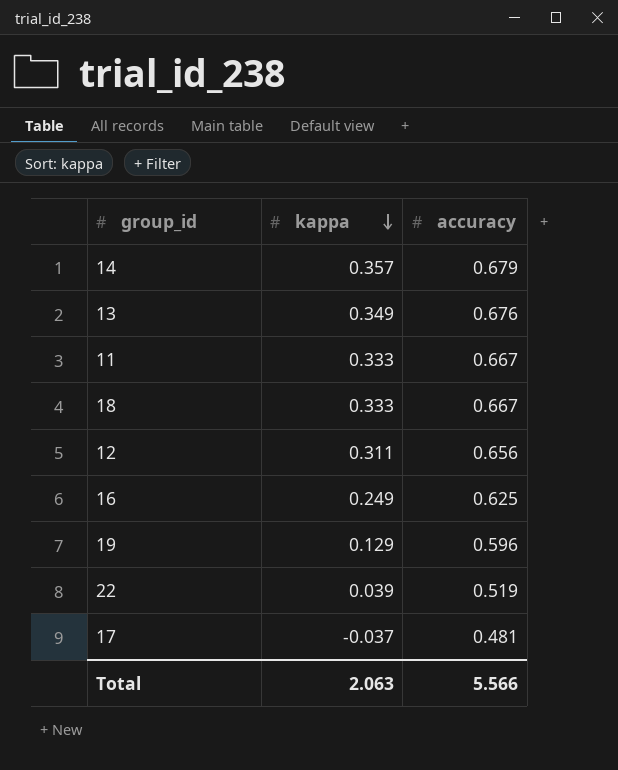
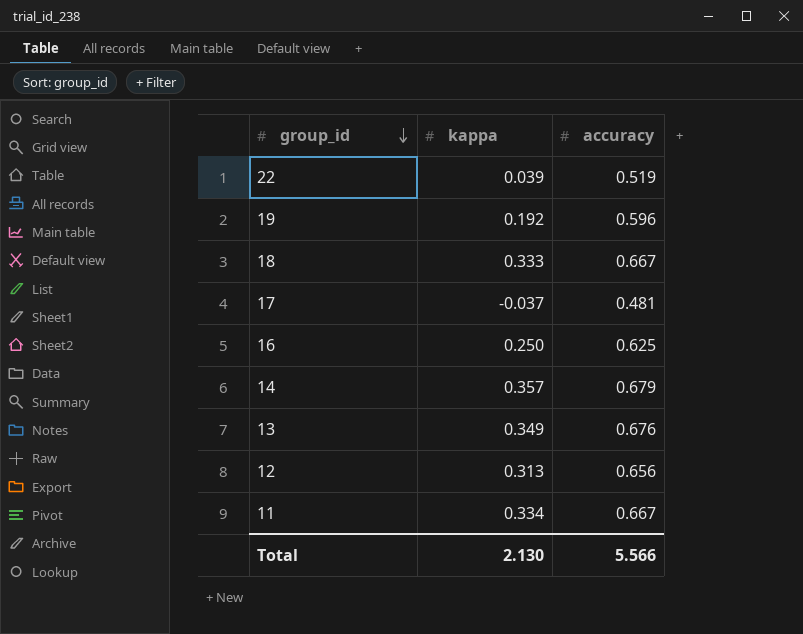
row order: kappa descending -> group_id descending
19 | kappa: 0.129 -> 0.192
16 | kappa: 0.249 -> 0.250
12 | kappa: 0.311 -> 0.313
11 | kappa: 0.333 -> 0.334
Total | kappa: 2.063 -> 2.130

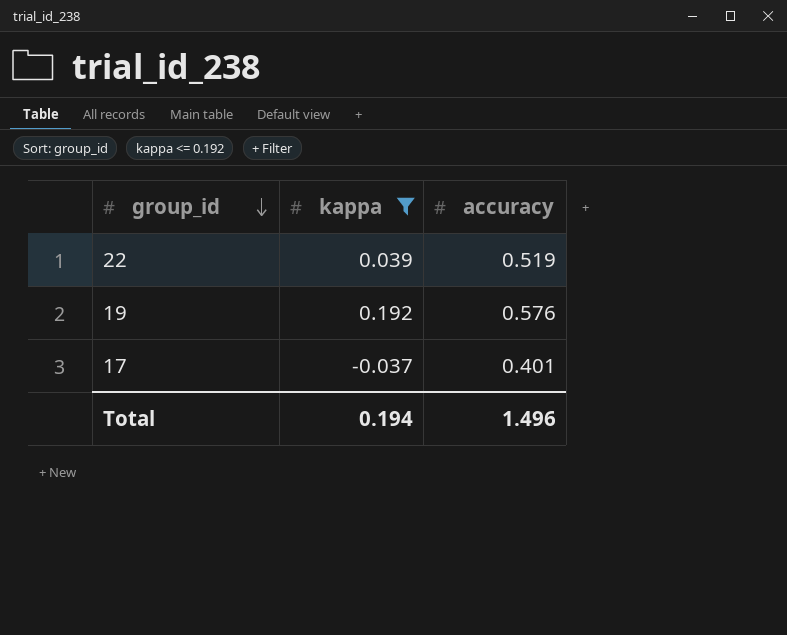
filter: none -> kappa <= 0.192
19 | accuracy: 0.596 -> 0.576
17 | accuracy: 0.481 -> 0.401
Total | kappa: 2.130 -> 0.194
Total | accuracy: 5.566 -> 1.496

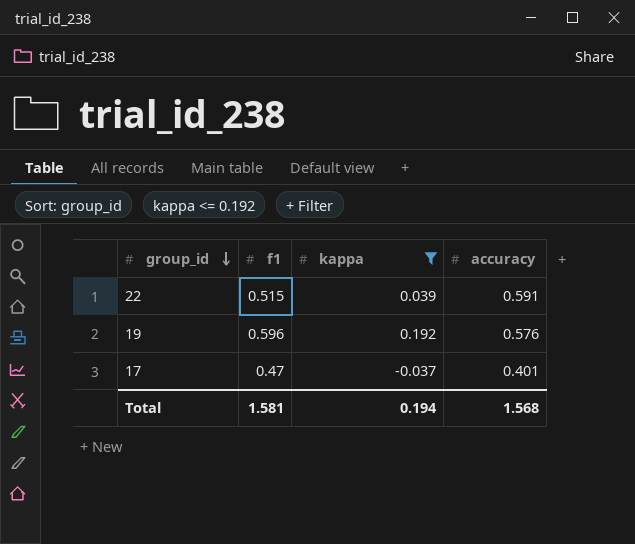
column f1 | position: none -> 2
22 | accuracy: 0.519 -> 0.591
Total | accuracy: 1.496 -> 1.568

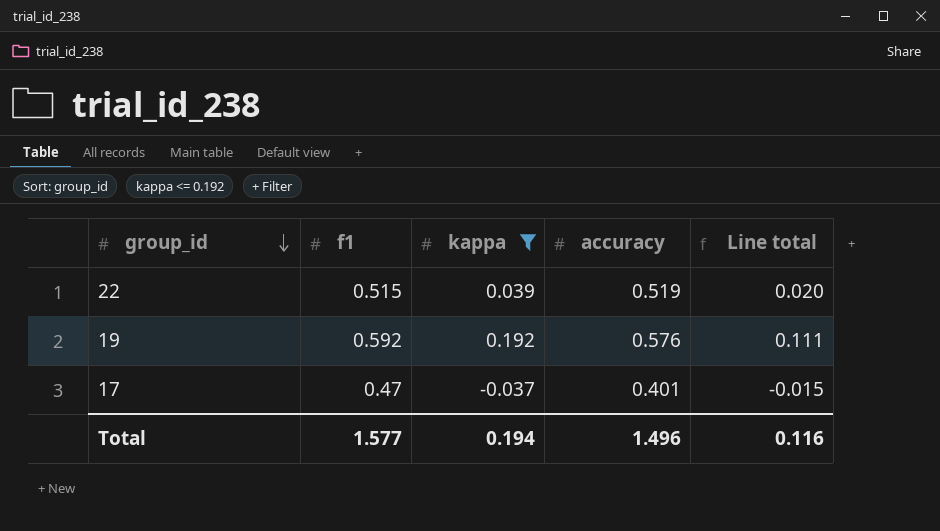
column Line total | formula: none -> [kappa] * [accuracy]
22 | accuracy: 0.591 -> 0.519
19 | f1: 0.596 -> 0.592
Total | f1: 1.581 -> 1.577
Total | accuracy: 1.568 -> 1.496

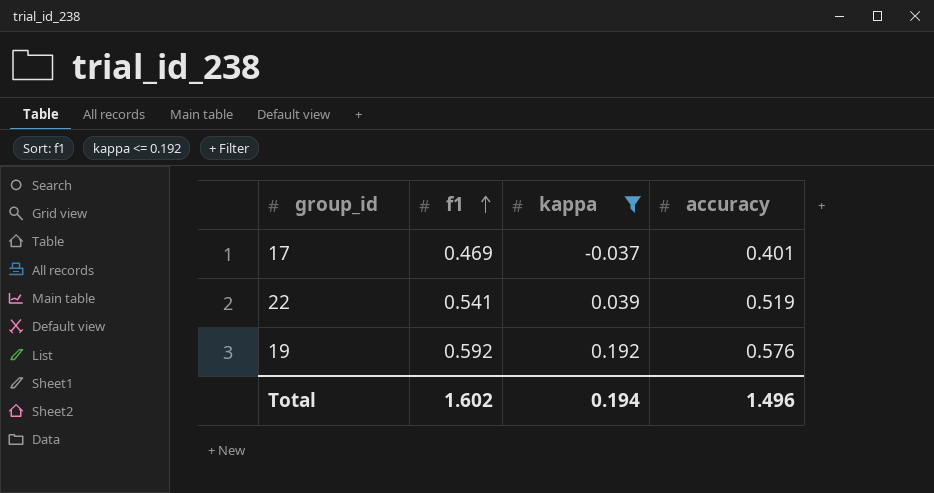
row order: group_id descending -> f1 ascending
column Line total | formula: [kappa] * [accuracy] -> none
17 | f1: 0.47 -> 0.469
22 | f1: 0.515 -> 0.541
Total | f1: 1.577 -> 1.602

